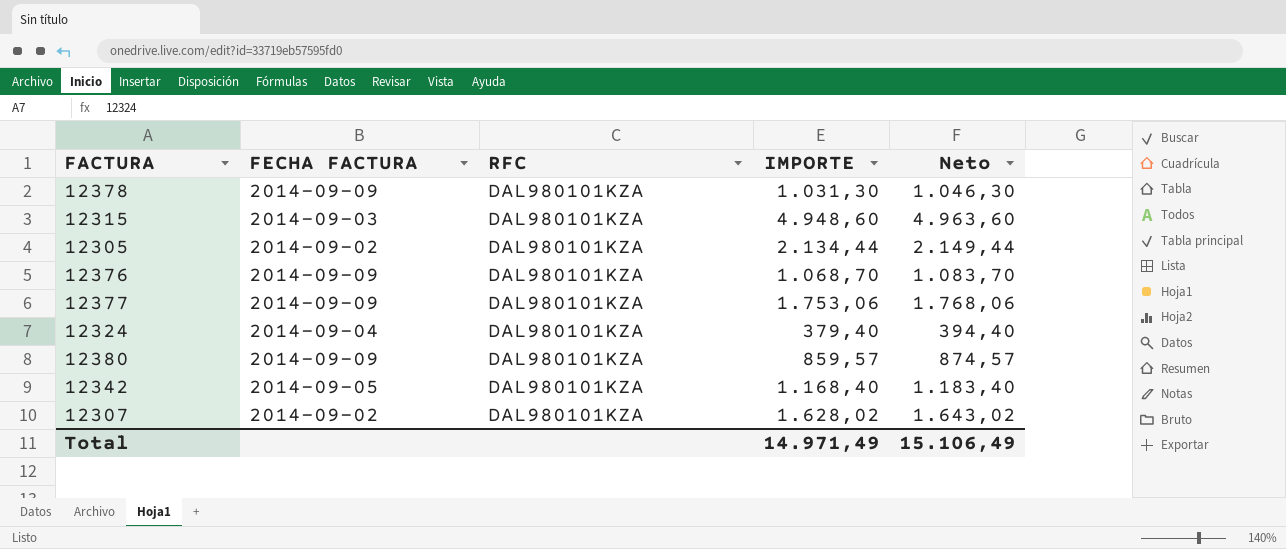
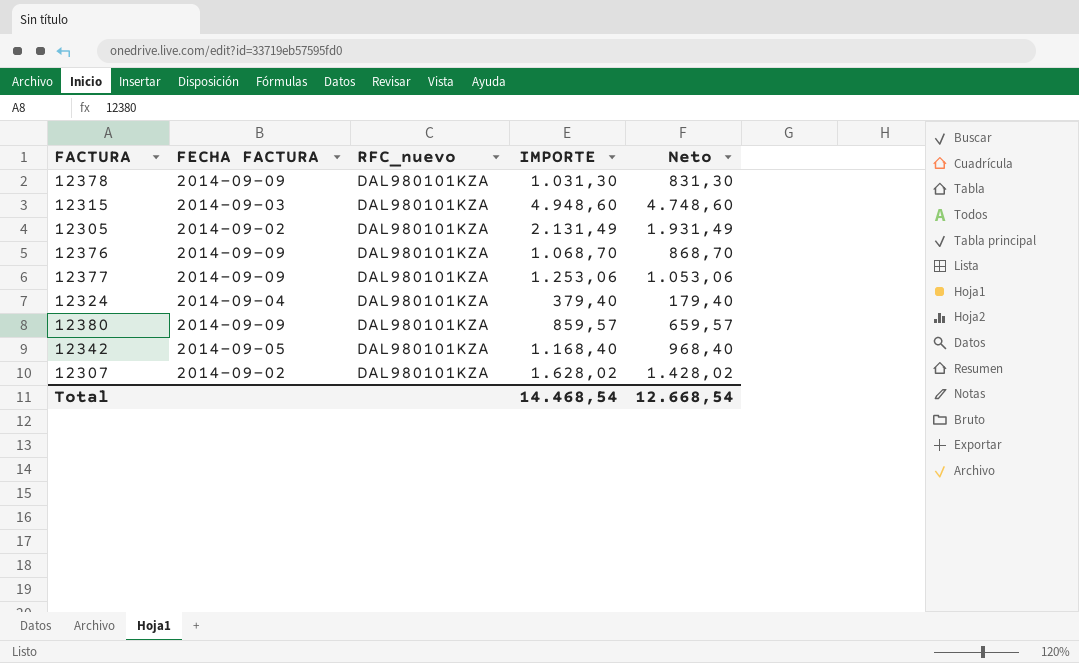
column name: RFC -> RFC_nuevo
column Neto | formula: [IMPORTE] + 15 -> [IMPORTE] - 200
12305 | IMPORTE: 2.134,44 -> 2.131,49
12377 | IMPORTE: 1.753,06 -> 1.253,06
Total | IMPORTE: 14.971,49 -> 14.468,54
Total | Neto: 15.106,49 -> 12.668,54

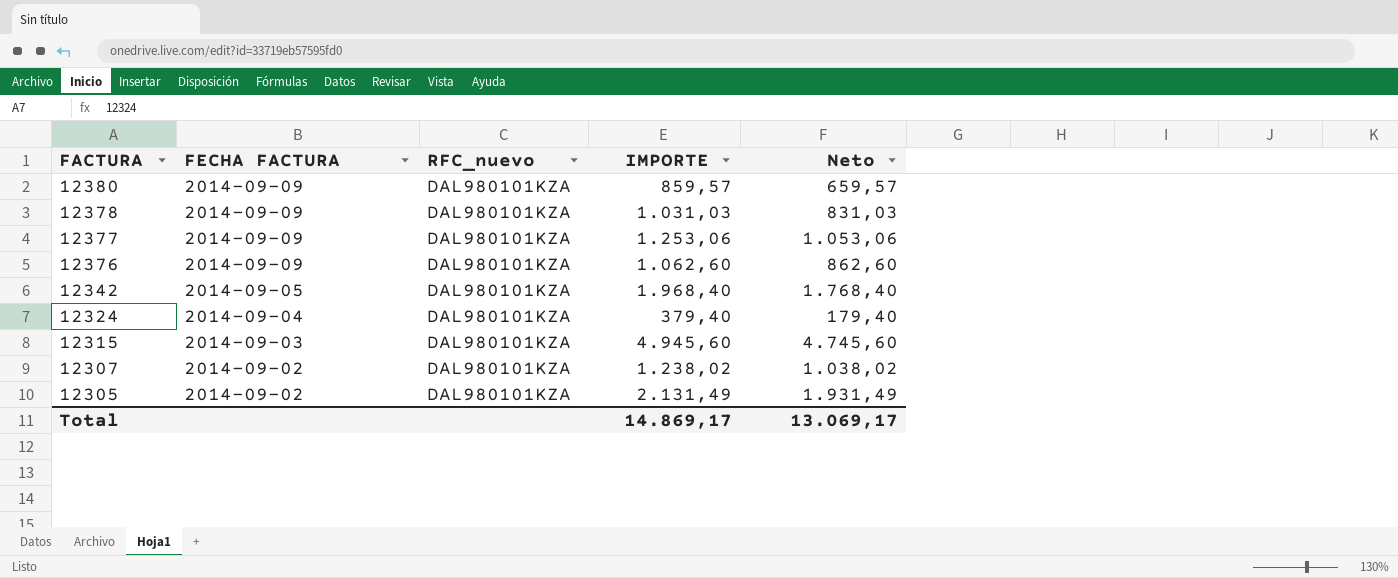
row order: none -> FACTURA descending
12378 | IMPORTE: 1.031,30 -> 1.031,03
12378 | Neto: 831,30 -> 831,03
12376 | IMPORTE: 1.068,70 -> 1.062,60
12376 | Neto: 868,70 -> 862,60
12342 | IMPORTE: 1.168,40 -> 1.968,40
12342 | Neto: 968,40 -> 1.768,40
12315 | IMPORTE: 4.948,60 -> 4.945,60
12315 | Neto: 4.748,60 -> 4.745,60
12307 | IMPORTE: 1.628,02 -> 1.238,02
12307 | Neto: 1.428,02 -> 1.038,02
Total | IMPORTE: 14.468,54 -> 14.869,17
Total | Neto: 12.668,54 -> 13.069,17

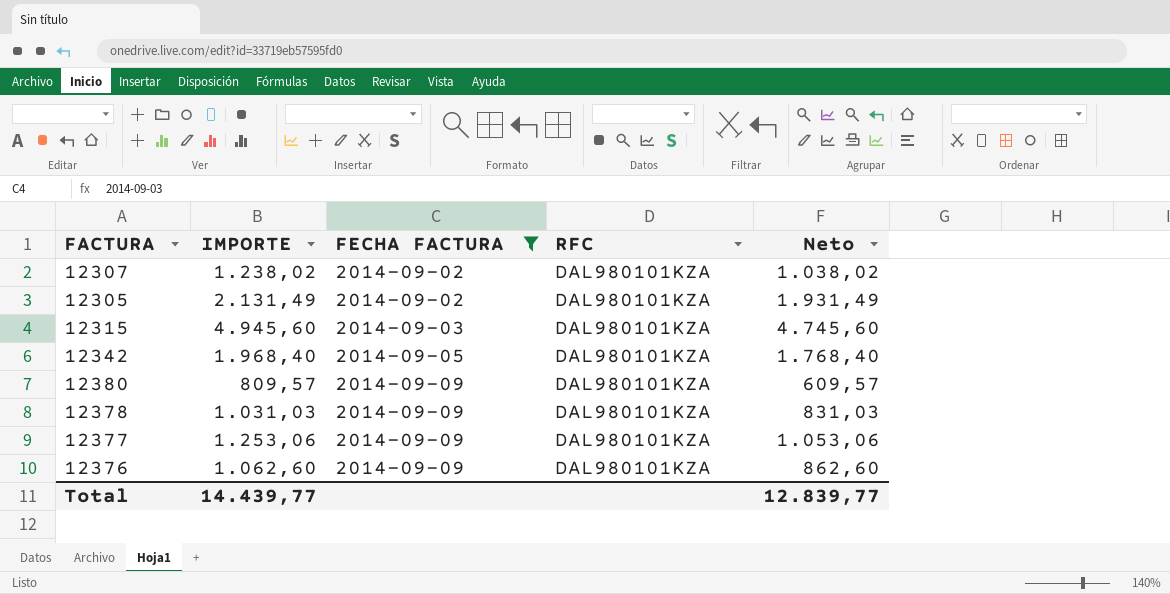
filter: none -> FECHA FACTURA != 2014-09-04
row order: FACTURA descending -> FECHA FACTURA ascending
column IMPORTE | position: 4 -> 2
column name: RFC_nuevo -> RFC
12380 | IMPORTE: 859,57 -> 809,57
12380 | Neto: 659,57 -> 609,57
Total | IMPORTE: 14.869,17 -> 14.439,77
Total | Neto: 13.069,17 -> 12.839,77

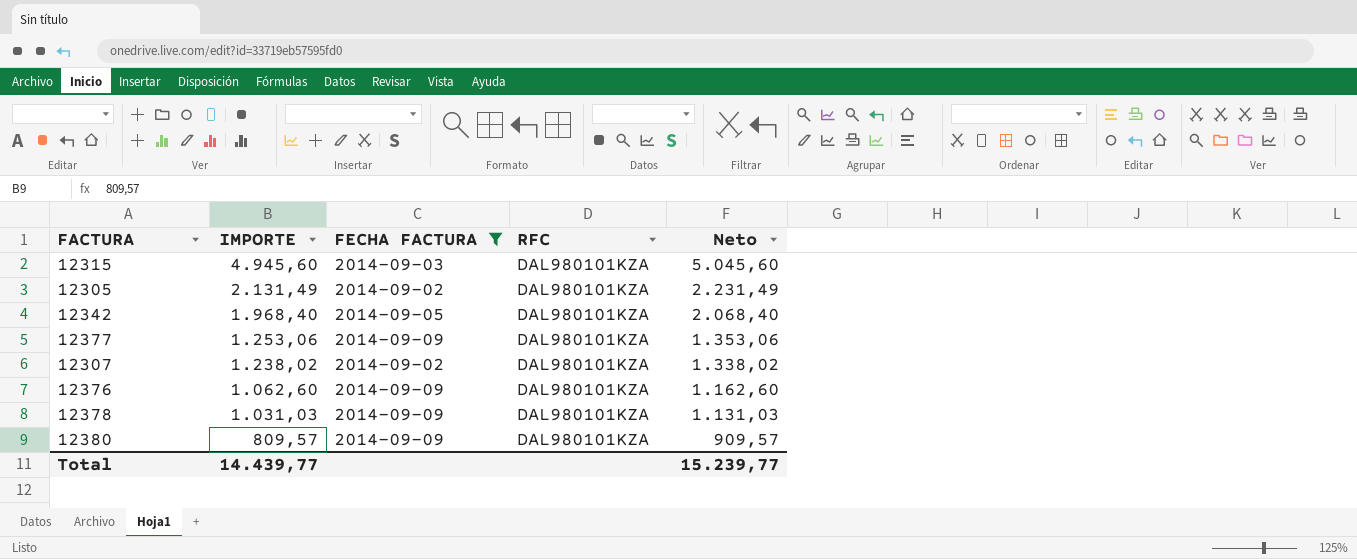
row order: FECHA FACTURA ascending -> IMPORTE descending
column Neto | formula: [IMPORTE] - 200 -> [IMPORTE] + 100
Total | Neto: 12.839,77 -> 15.239,77

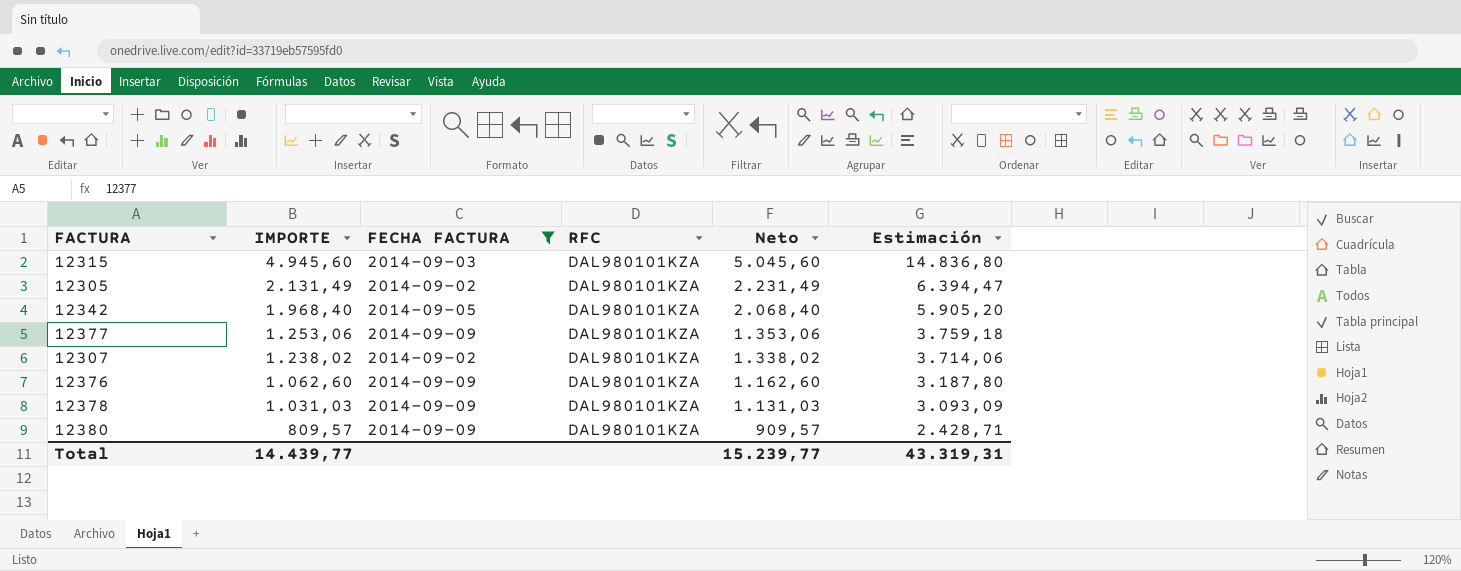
column Estimación | formula: none -> [IMPORTE] * 3

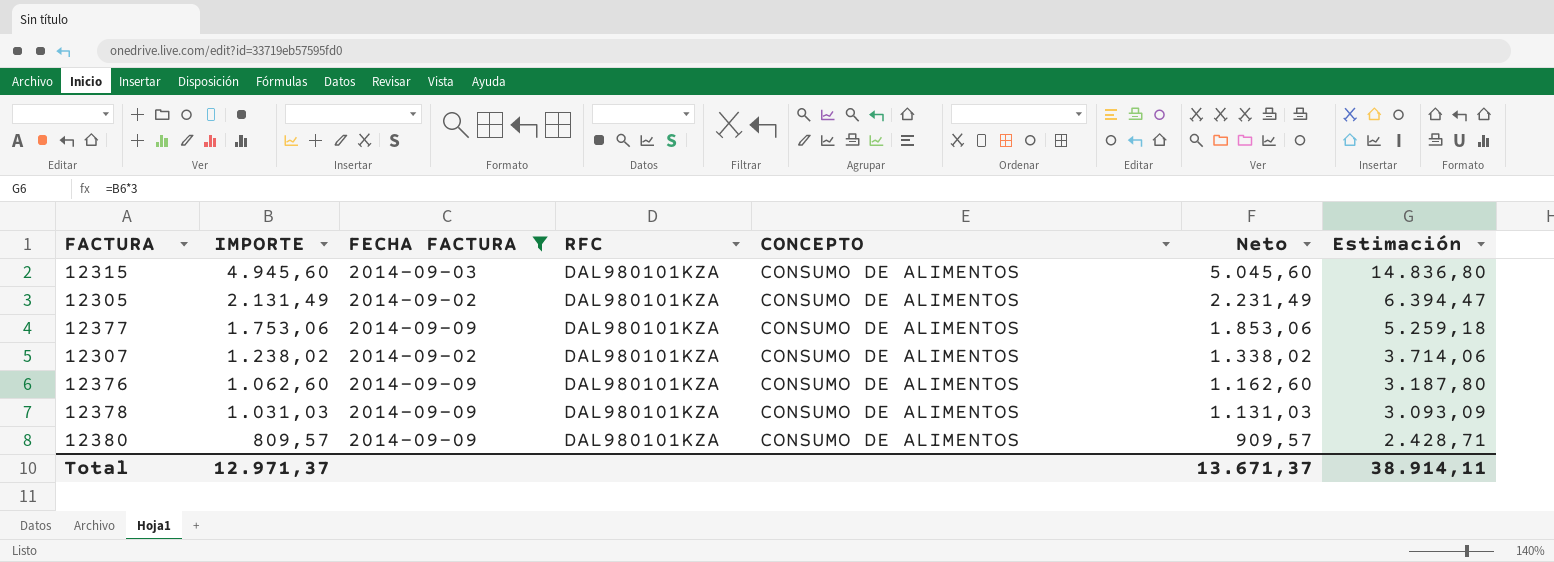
column CONCEPTO | position: none -> 5
row 12342: 1.968,40 | 2014-09-05 | DAL980101KZA | 2.068,40 | 5.905,20 -> none
12377 | IMPORTE: 1.253,06 -> 1.753,06
12377 | Neto: 1.353,06 -> 1.853,06
12377 | Estimación: 3.759,18 -> 5.259,18
Total | IMPORTE: 14.439,77 -> 12.971,37
Total | Neto: 15.239,77 -> 13.671,37
Total | Estimación: 43.319,31 -> 38.914,11

